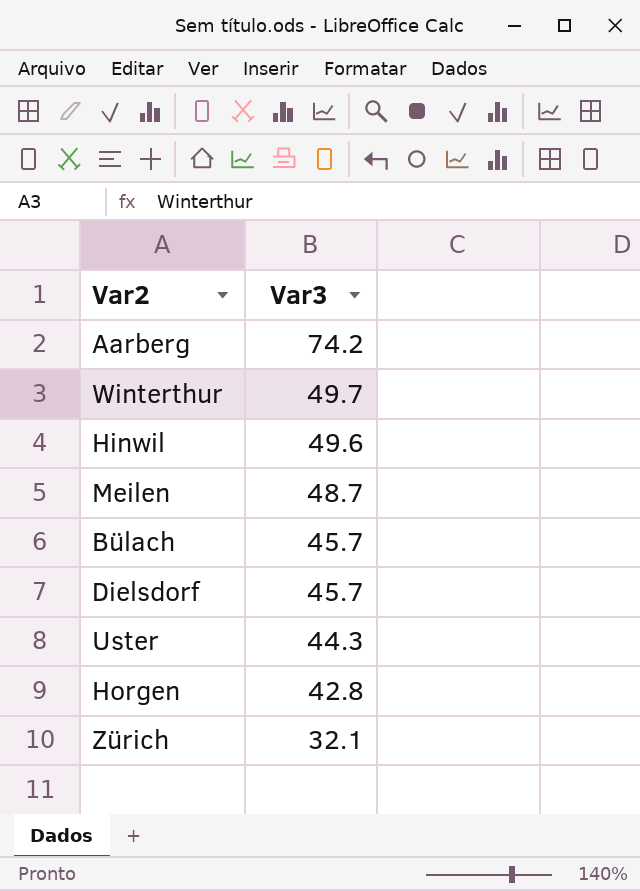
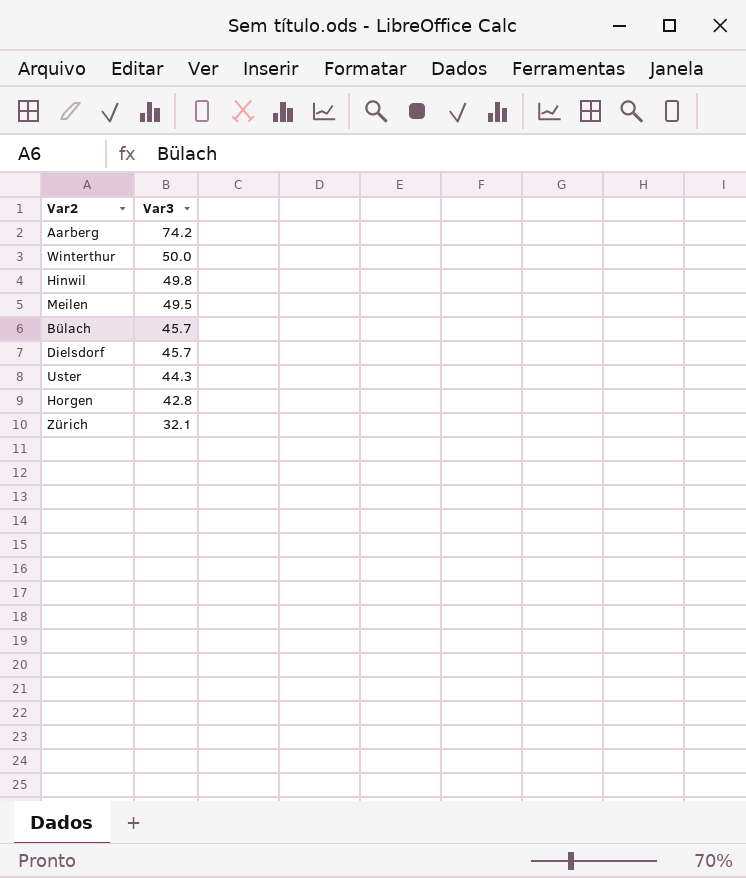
Winterthur | Var3: 49.7 -> 50.0
Hinwil | Var3: 49.6 -> 49.8
Meilen | Var3: 48.7 -> 49.5

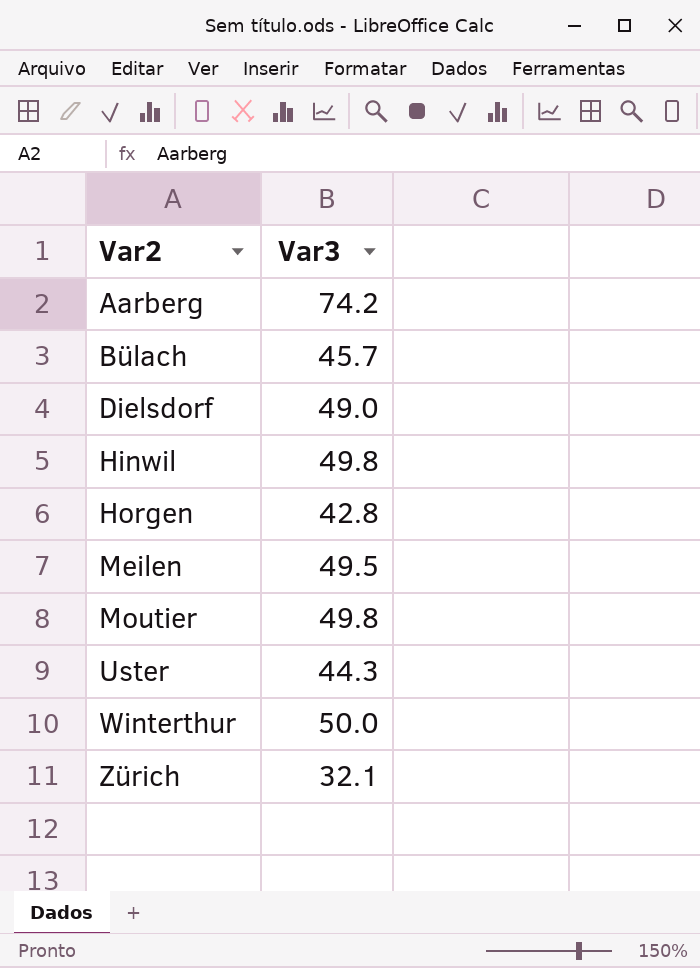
row order: Var3 descending -> Var2 ascending
Dielsdorf | Var3: 45.7 -> 49.0
row Moutier: none -> 49.8

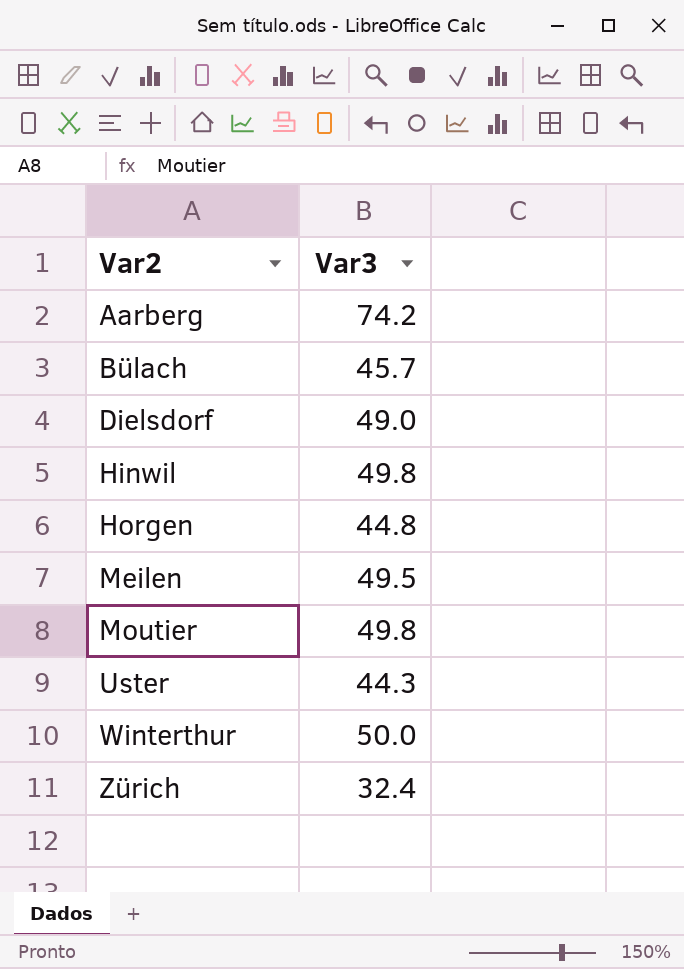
Horgen | Var3: 42.8 -> 44.8
Zürich | Var3: 32.1 -> 32.4

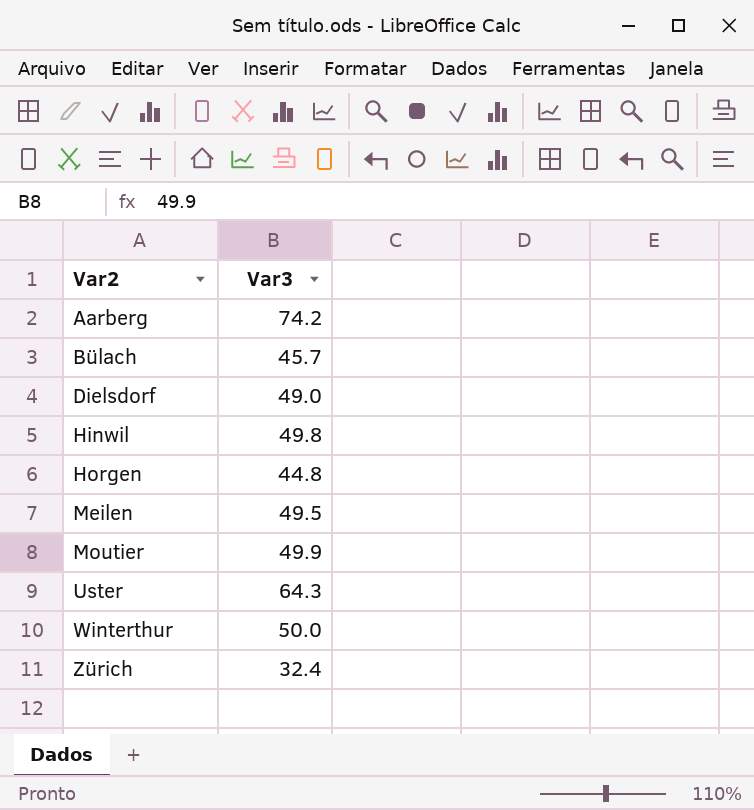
Moutier | Var3: 49.8 -> 49.9
Uster | Var3: 44.3 -> 64.3

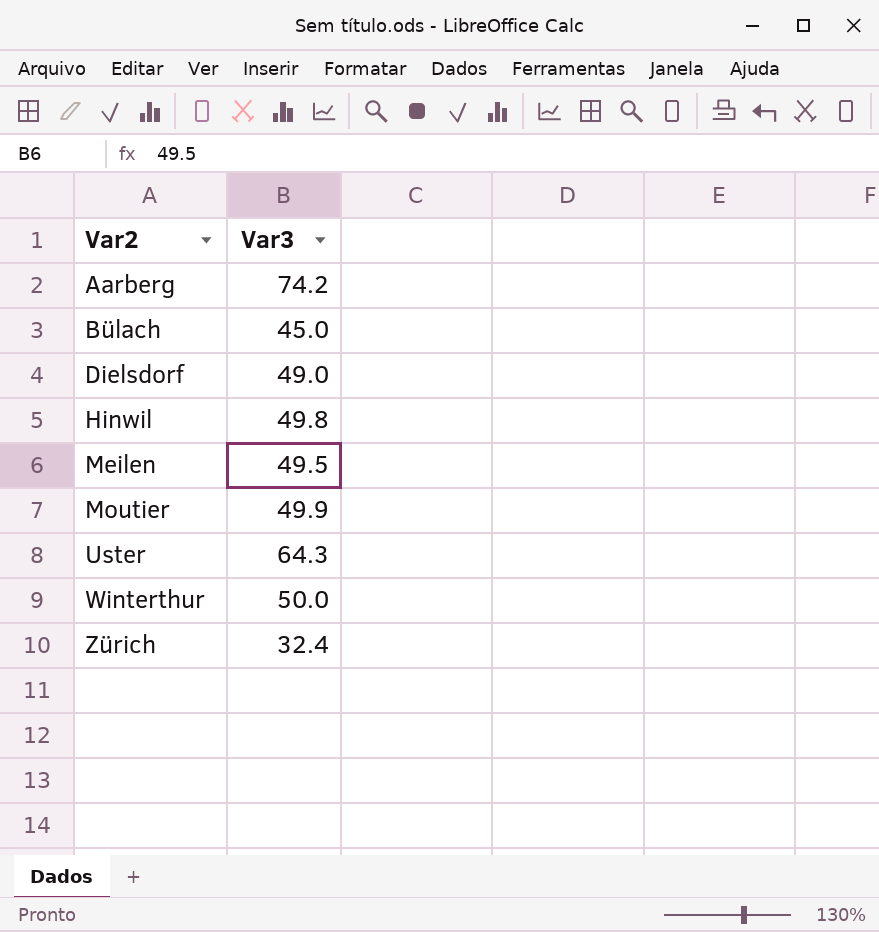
row Horgen: 44.8 -> none
Bülach | Var3: 45.7 -> 45.0

